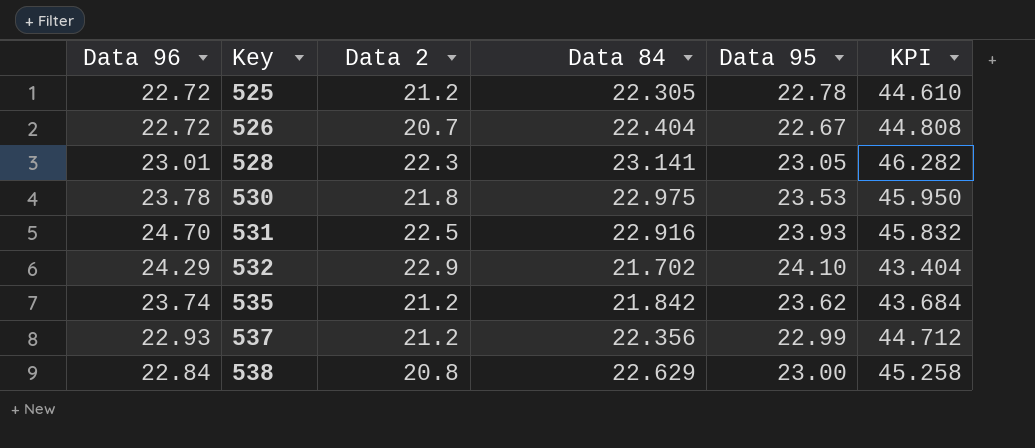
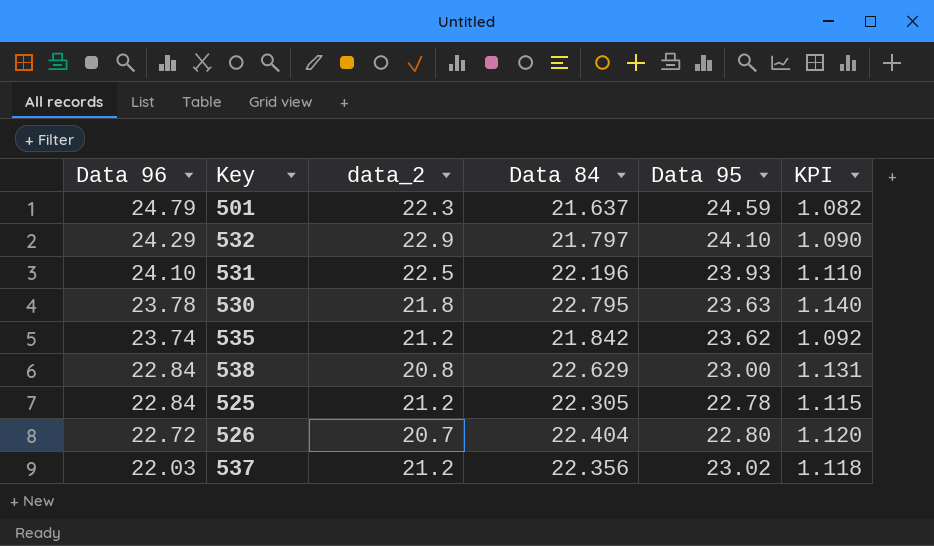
row order: Key ascending -> Data 96 descending
column name: Data 2 -> data_2
column KPI | formula: [Data 84] * 2 -> [Data 84] * 0.05
row 528: 23.01 | 22.3 | 23.141 | 23.05 | 46.282 -> none
row 501: none -> 24.79 | 22.3 | 21.637 | 24.59 | 1.082
532 | Data 84: 21.702 -> 21.797
531 | Data 96: 24.70 -> 24.10
531 | Data 84: 22.916 -> 22.196
530 | Data 84: 22.975 -> 22.795
530 | Data 95: 23.53 -> 23.63
525 | Data 96: 22.72 -> 22.84
526 | Data 95: 22.67 -> 22.80
537 | Data 96: 22.93 -> 22.03
537 | Data 95: 22.99 -> 23.02

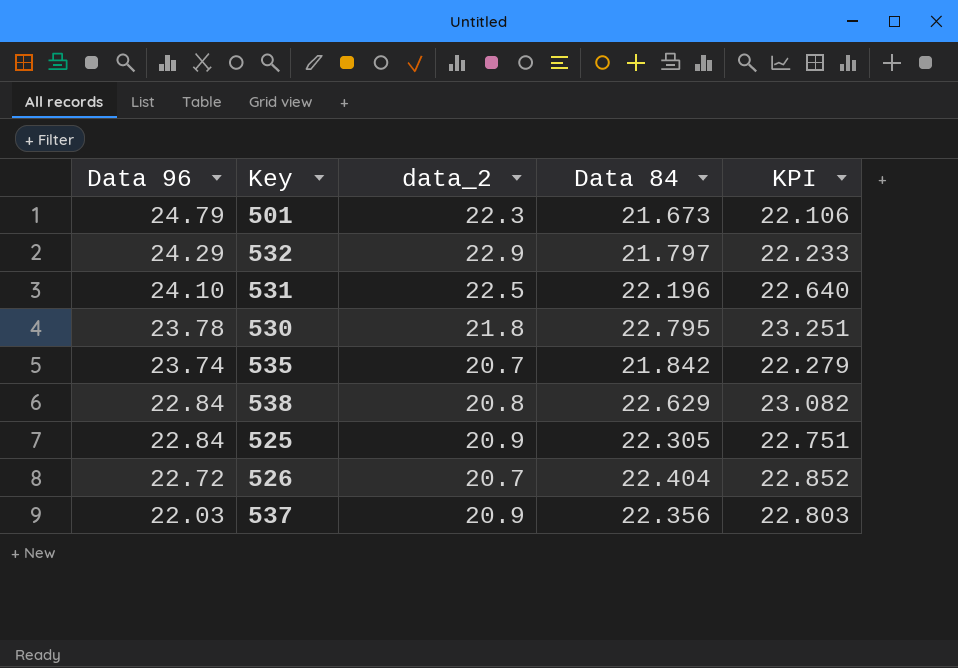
column Data 95 | position: 5 -> none
column KPI | formula: [Data 84] * 0.05 -> [Data 84] * 1.02
501 | Data 84: 21.637 -> 21.673
535 | data_2: 21.2 -> 20.7
525 | data_2: 21.2 -> 20.9
537 | data_2: 21.2 -> 20.9

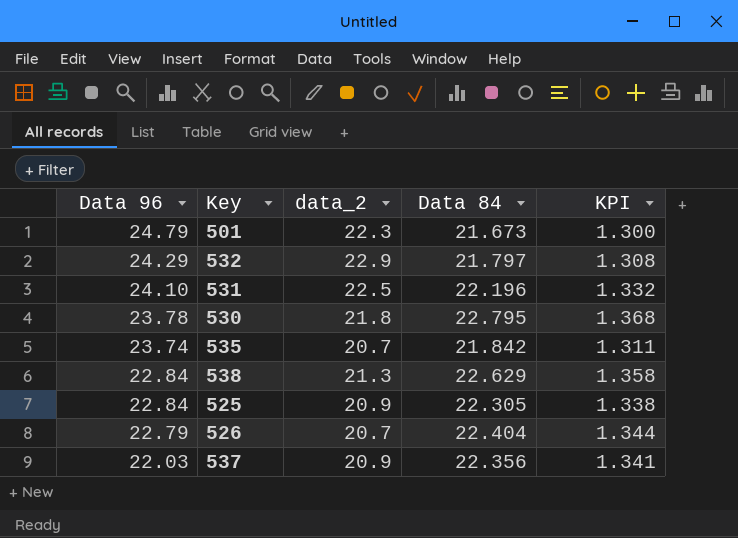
column KPI | formula: [Data 84] * 1.02 -> [Data 84] * 0.06
538 | data_2: 20.8 -> 21.3
526 | Data 96: 22.72 -> 22.79

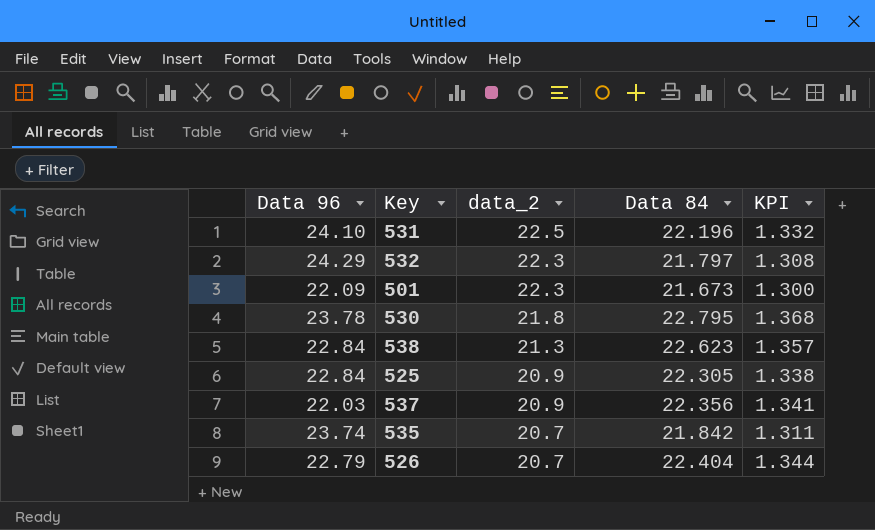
row order: Data 96 descending -> data_2 descending
532 | data_2: 22.9 -> 22.3
501 | Data 96: 24.79 -> 22.09
538 | Data 84: 22.629 -> 22.623
538 | KPI: 1.358 -> 1.357

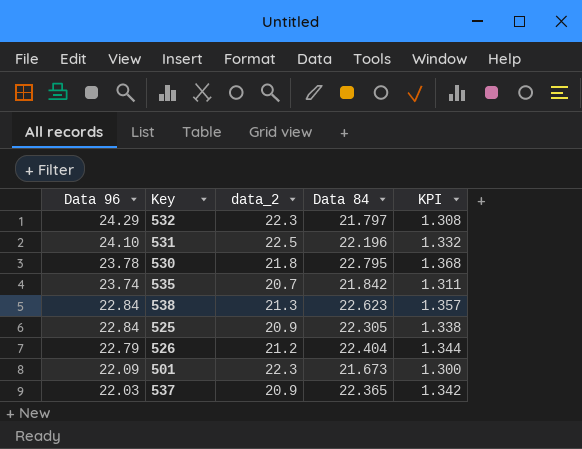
row order: data_2 descending -> Data 96 descending
526 | data_2: 20.7 -> 21.2
537 | Data 84: 22.356 -> 22.365
537 | KPI: 1.341 -> 1.342

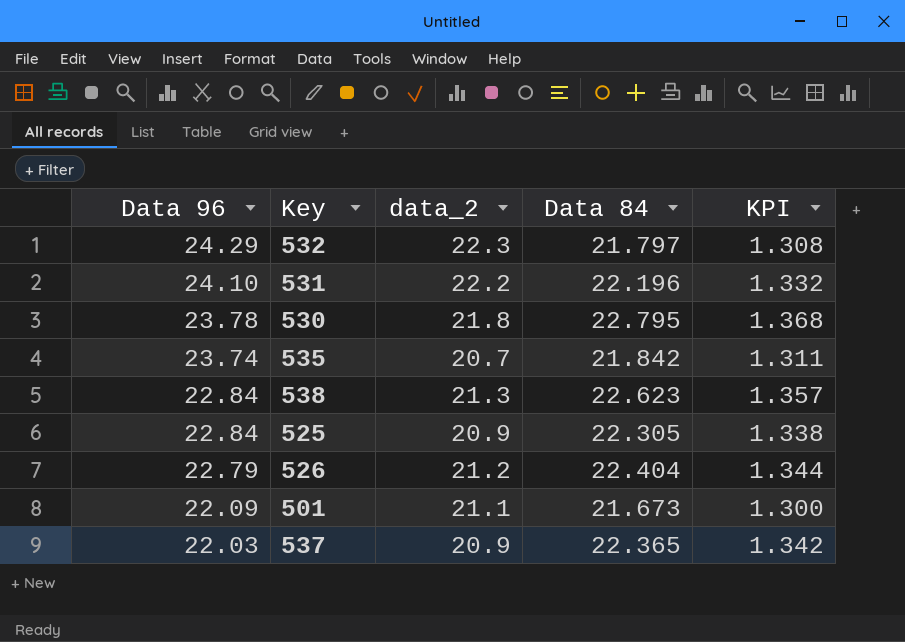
531 | data_2: 22.5 -> 22.2
501 | data_2: 22.3 -> 21.1

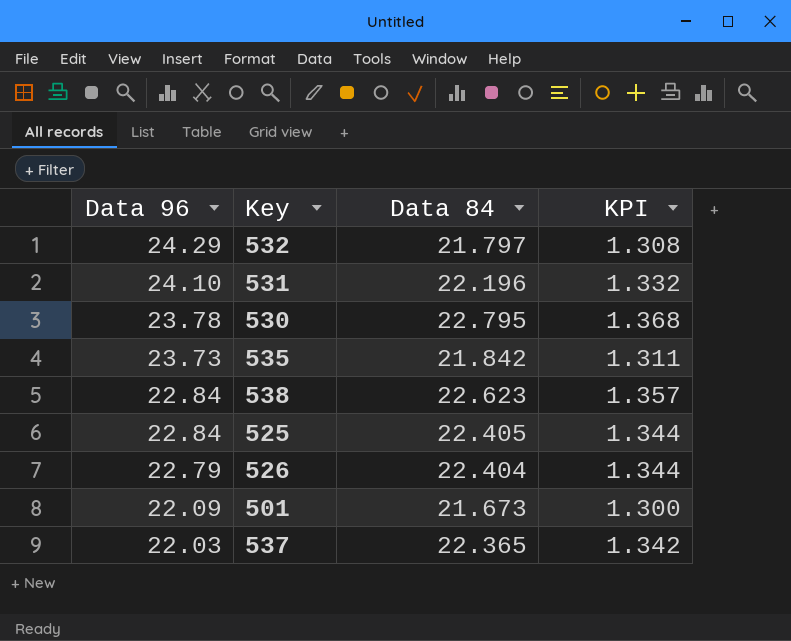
column data_2 | position: 3 -> none
535 | Data 96: 23.74 -> 23.73
525 | Data 84: 22.305 -> 22.405
525 | KPI: 1.338 -> 1.344

